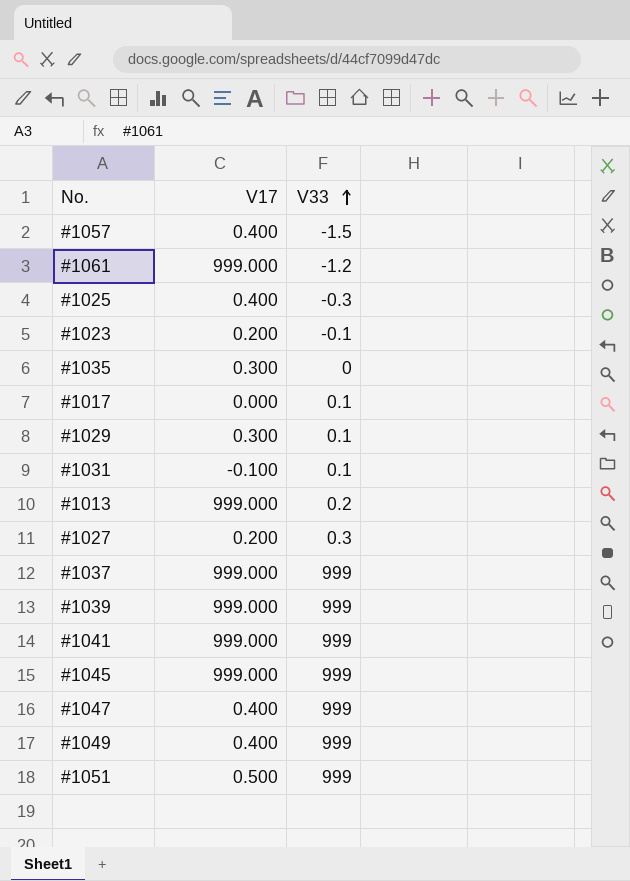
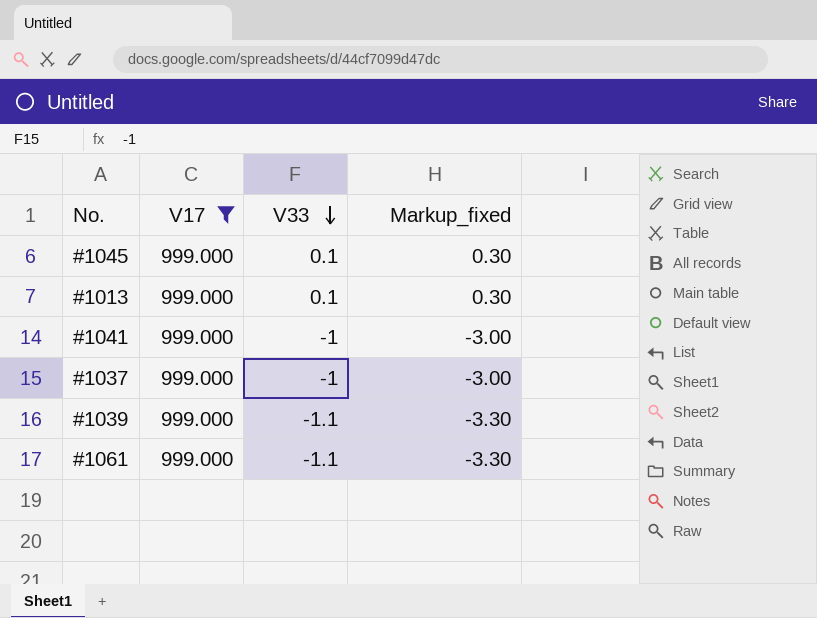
filter: none -> V17 = 999.000
row order: V33 ascending -> V33 descending
column Markup_fixed | formula: none -> [V33] * 3
#1045 | V33: 999 -> 0.1
#1013 | V33: 0.2 -> 0.1
#1041 | V33: 999 -> -1
#1037 | V33: 999 -> -1
#1039 | V33: 999 -> -1.1
#1061 | V33: -1.2 -> -1.1

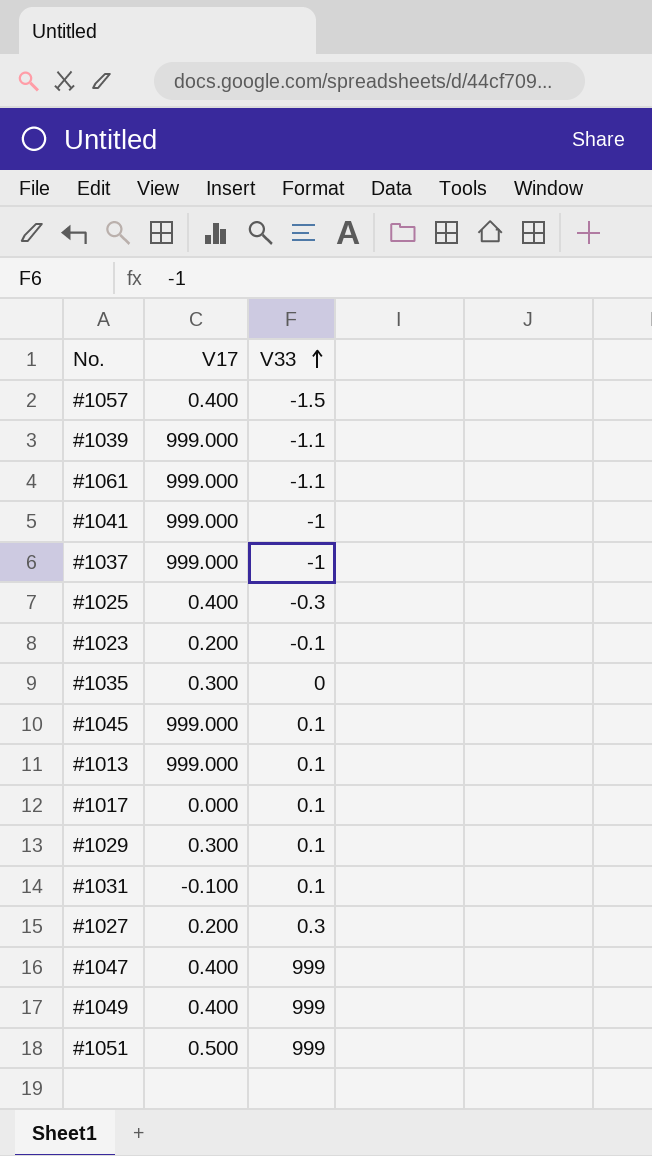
filter: V17 = 999.000 -> none
row order: V33 descending -> V33 ascending
column Markup_fixed | formula: [V33] * 3 -> none

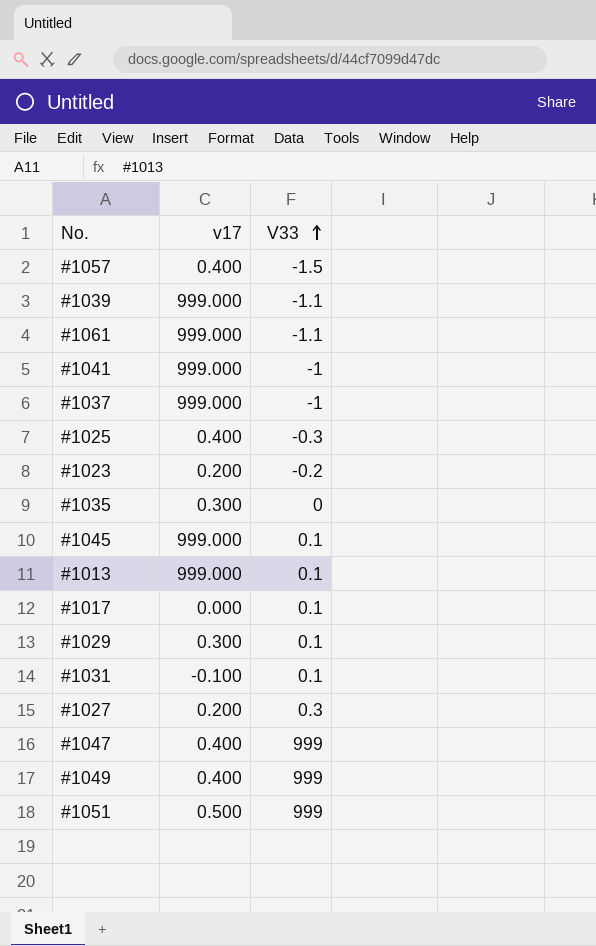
column name: V17 -> v17
#1023 | V33: -0.1 -> -0.2

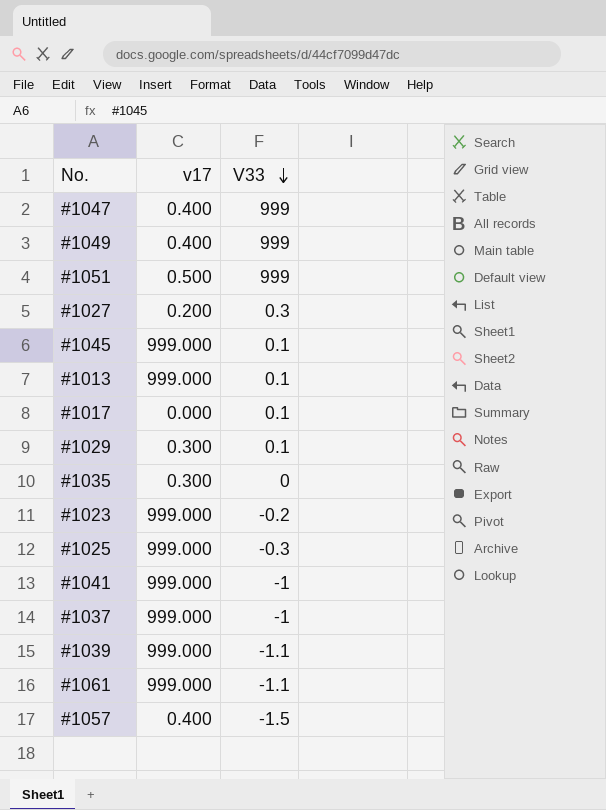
row order: V33 ascending -> V33 descending
row #1031: -0.100 | 0.1 -> none
#1023 | v17: 0.200 -> 999.000
#1025 | v17: 0.400 -> 999.000

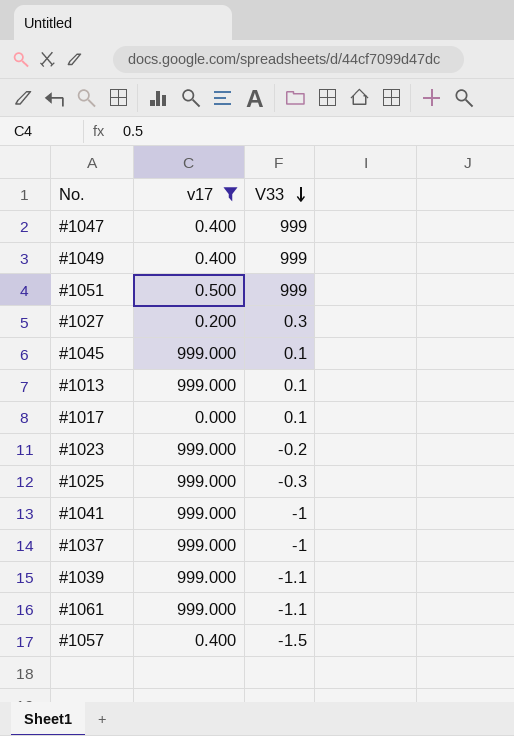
filter: none -> v17 != 0.300

